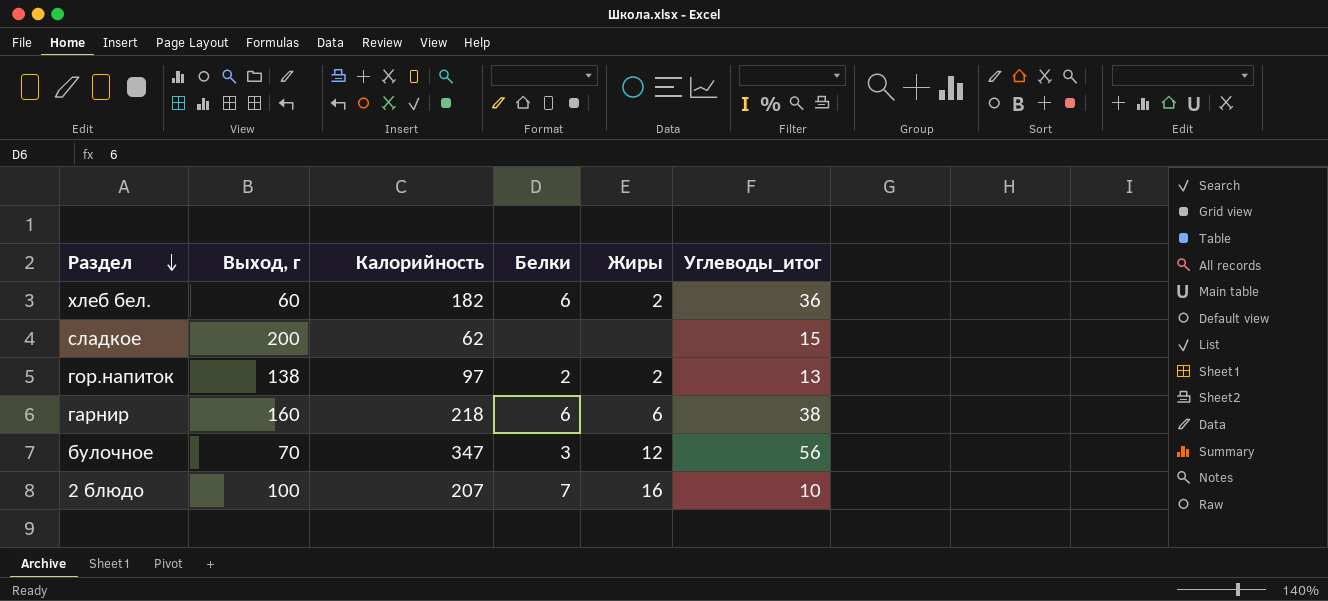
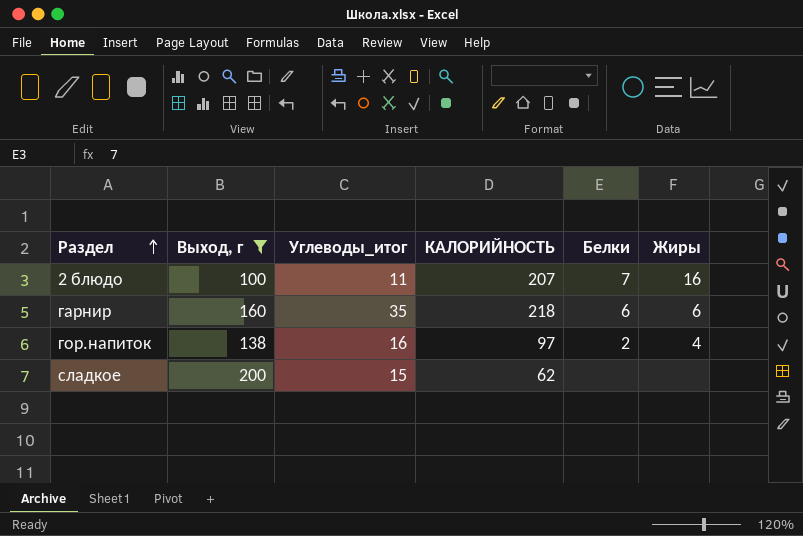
filter: none -> Выход, г >= 100
row order: Раздел descending -> Раздел ascending
column Углеводы_итог | position: 6 -> 3
column name: Калорийность -> КАЛОРИЙНОСТЬ
2 блюдо | Углеводы_итог: 10 -> 11
гарнир | Углеводы_итог: 38 -> 35
гор.напиток | Углеводы_итог: 13 -> 16
гор.напиток | Жиры: 2 -> 4

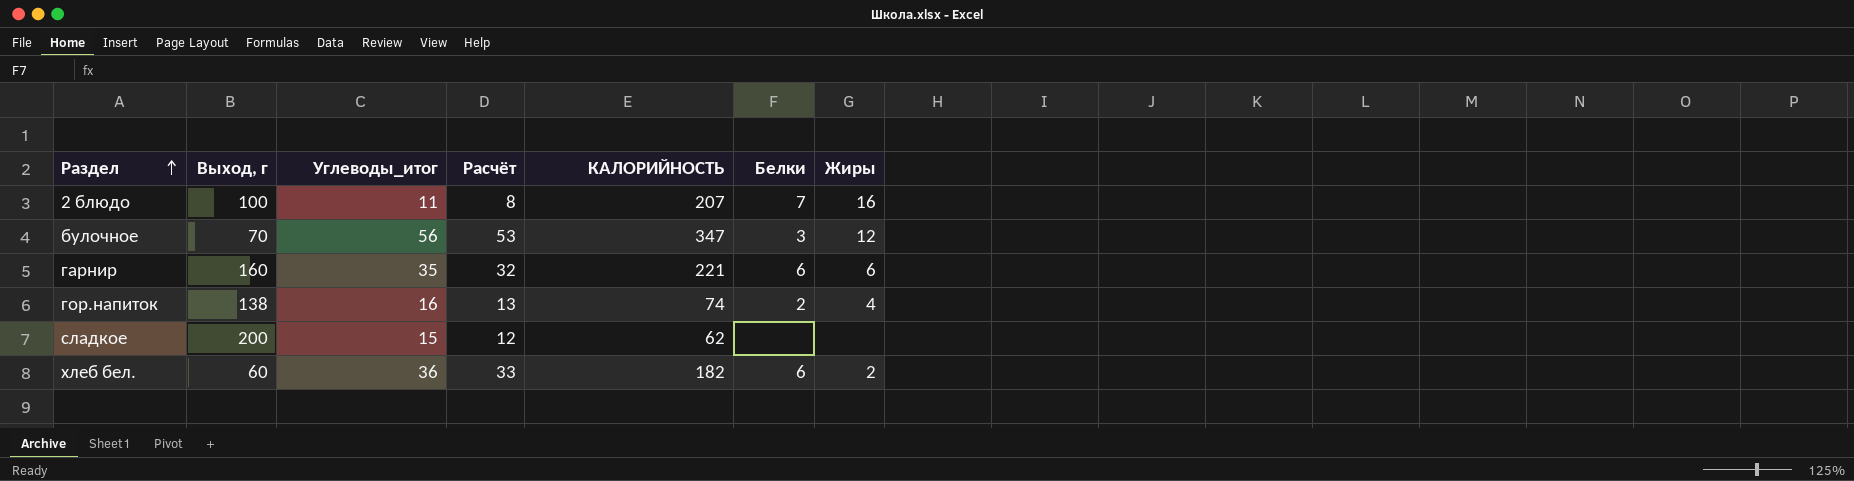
filter: Выход, г >= 100 -> none
column Расчёт | formula: none -> [Углеводы_итог] - 3
гарнир | КАЛОРИЙНОСТЬ: 218 -> 221
гор.напиток | КАЛОРИЙНОСТЬ: 97 -> 74

